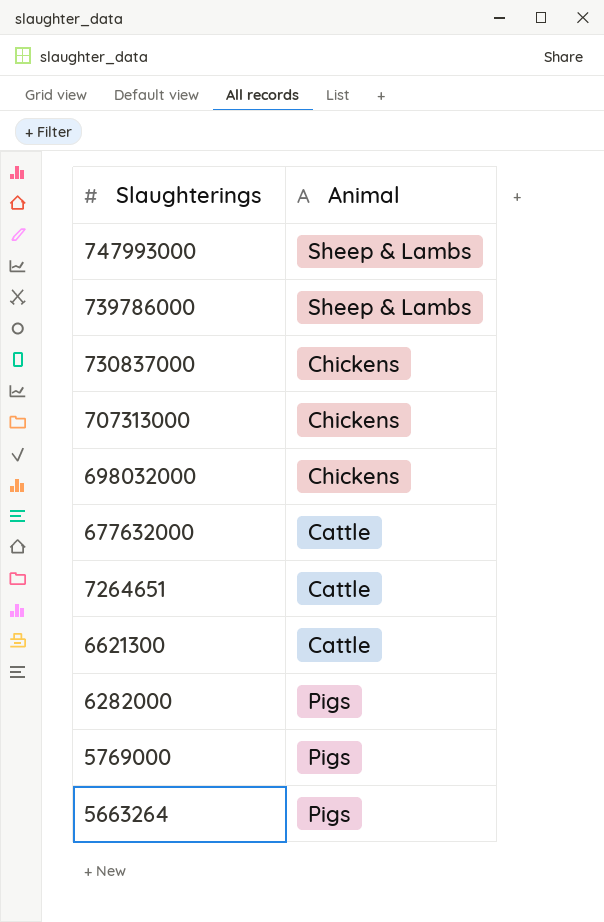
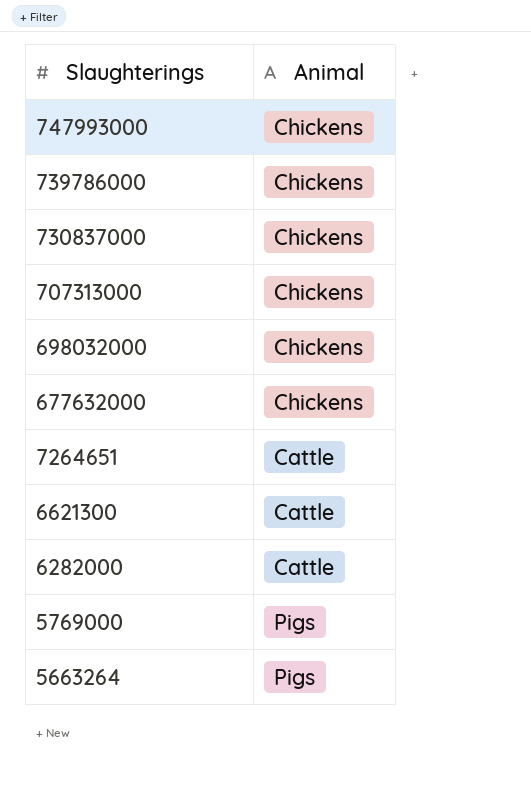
747993000 | Animal: Sheep & Lambs -> Chickens
739786000 | Animal: Sheep & Lambs -> Chickens
677632000 | Animal: Cattle -> Chickens
6282000 | Animal: Pigs -> Cattle

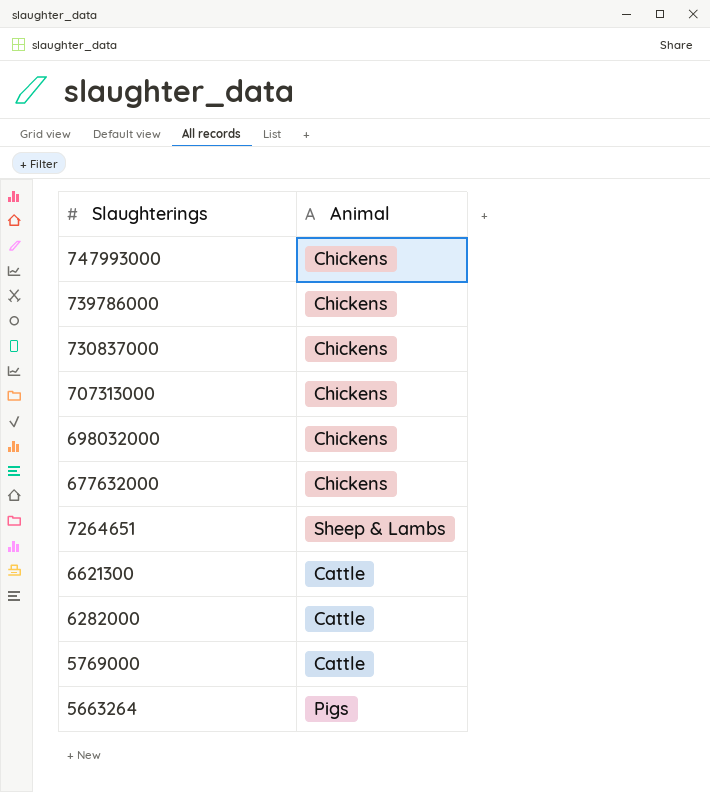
7264651 | Animal: Cattle -> Sheep & Lambs
5769000 | Animal: Pigs -> Cattle

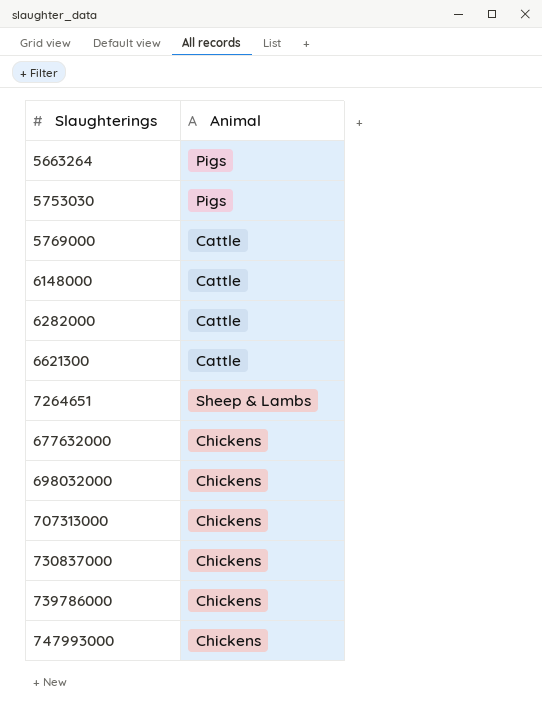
row order: Slaughterings descending -> Slaughterings ascending
row 5753030: none -> Pigs
row 6148000: none -> Cattle

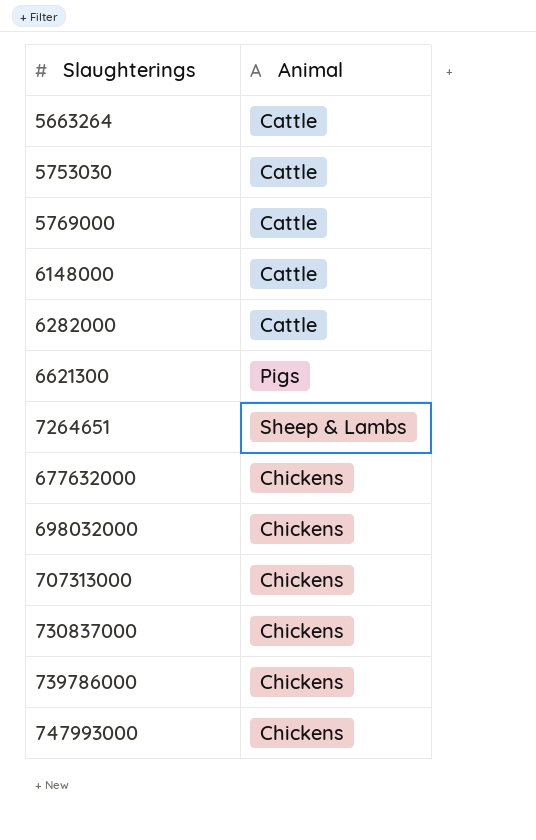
5663264 | Animal: Pigs -> Cattle
5753030 | Animal: Pigs -> Cattle
6621300 | Animal: Cattle -> Pigs

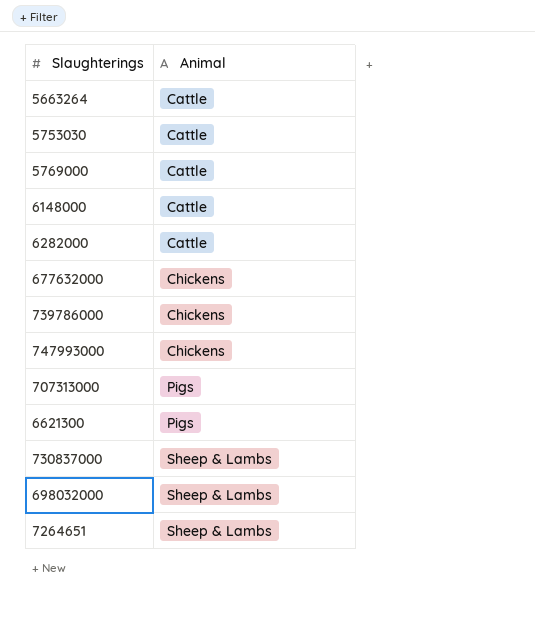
row order: Slaughterings ascending -> Animal ascending
707313000 | Animal: Chickens -> Pigs
730837000 | Animal: Chickens -> Sheep & Lambs
698032000 | Animal: Chickens -> Sheep & Lambs

